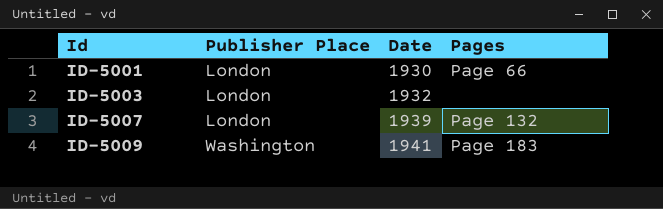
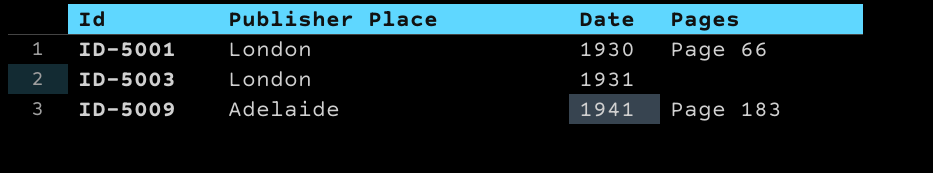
row ID-5007: London | 1939 | Page 132 -> none
ID-5003 | Date: 1932 -> 1931
ID-5009 | Publisher Place: Washington -> Adelaide

